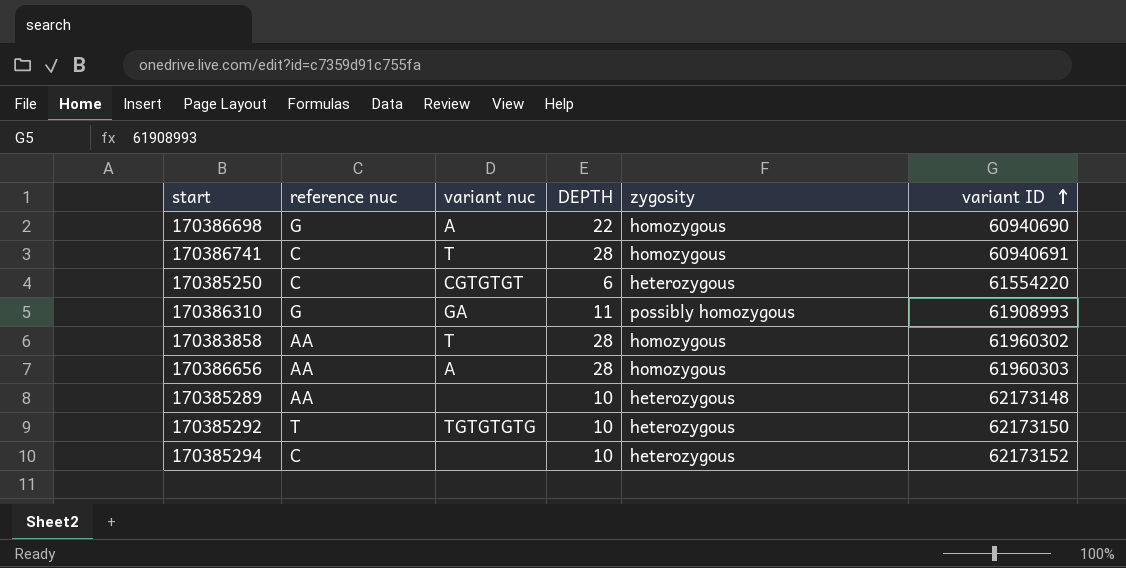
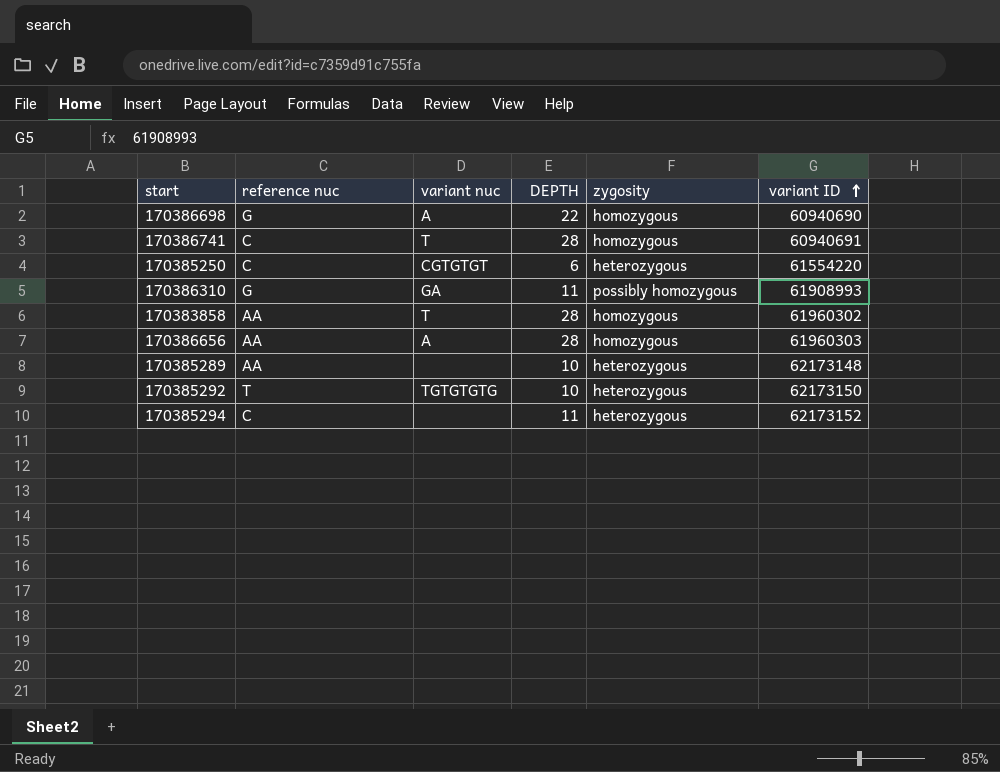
170385294 | DEPTH: 10 -> 11

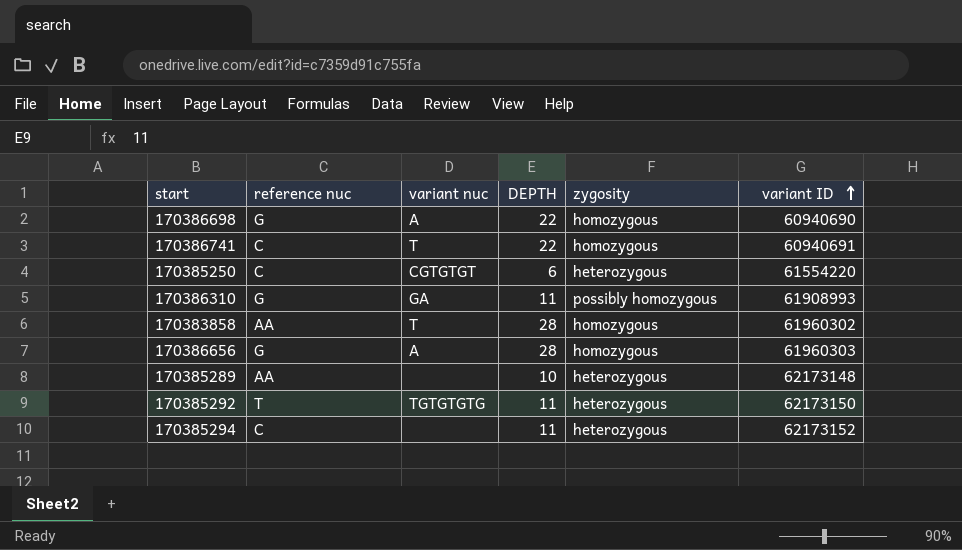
170386741 | DEPTH: 28 -> 22
170386656 | reference nuc: AA -> G
170385292 | DEPTH: 10 -> 11

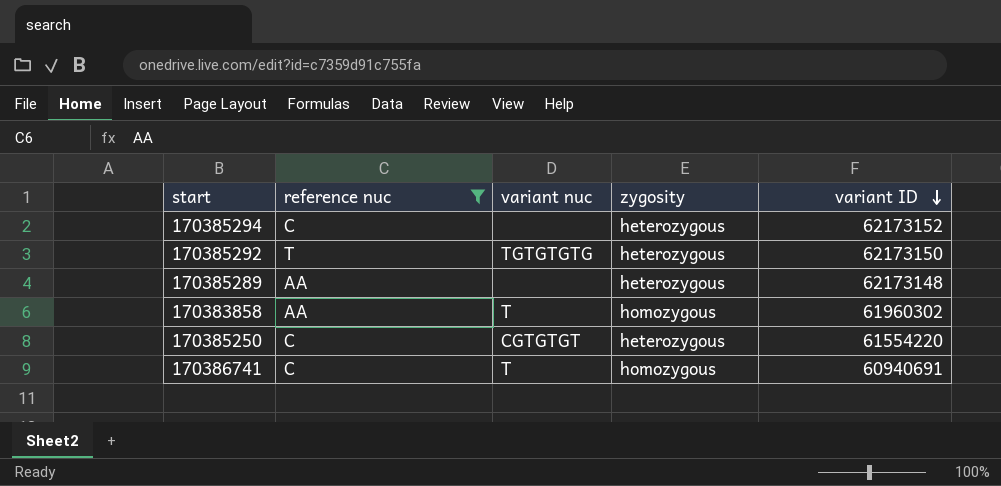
filter: none -> reference nuc != G
row order: variant ID ascending -> variant ID descending
column DEPTH | position: 4 -> none

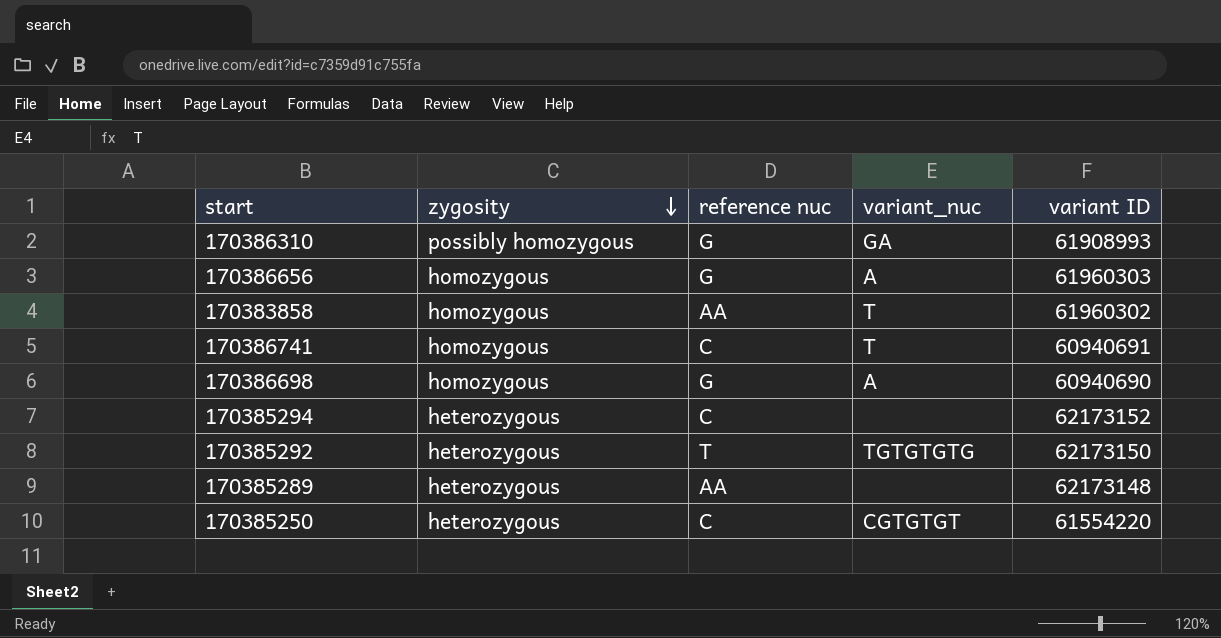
filter: reference nuc != G -> none
row order: variant ID descending -> zygosity descending
column zygosity | position: 4 -> 2
column name: variant nuc -> variant_nuc

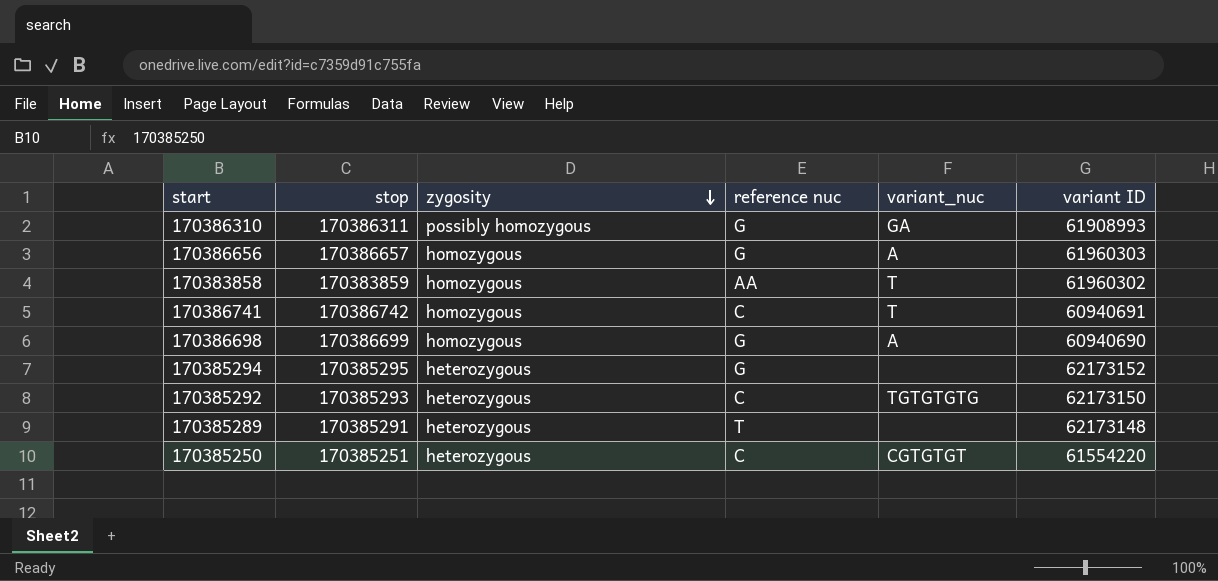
column stop | position: none -> 2
170385294 | reference nuc: C -> G
170385292 | reference nuc: T -> C
170385289 | reference nuc: AA -> T

